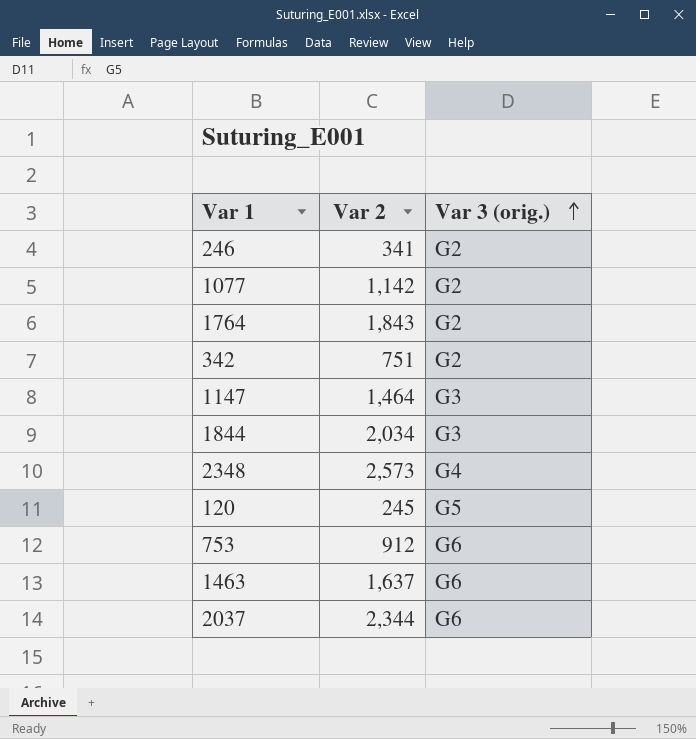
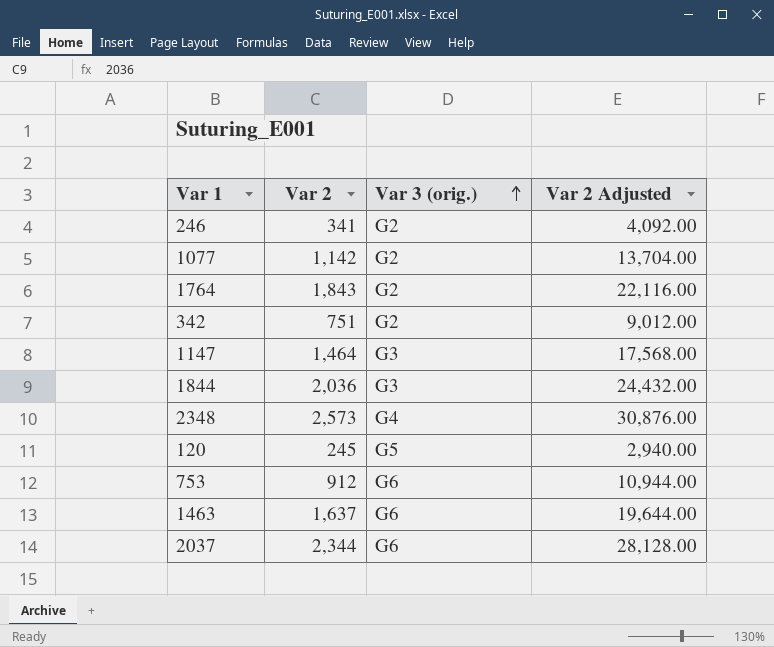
column Var 2 Adjusted | formula: none -> [Var 2] * 12
1844 | Var 2: 2,034 -> 2,036

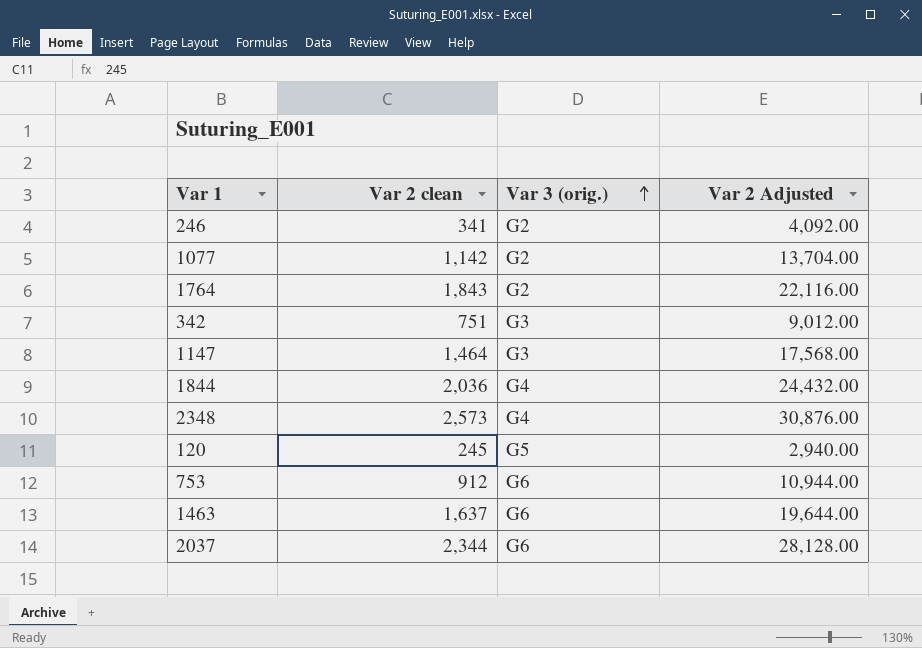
column name: Var 2 -> Var 2 clean
342 | Var 3 (orig.): G2 -> G3
1844 | Var 3 (orig.): G3 -> G4

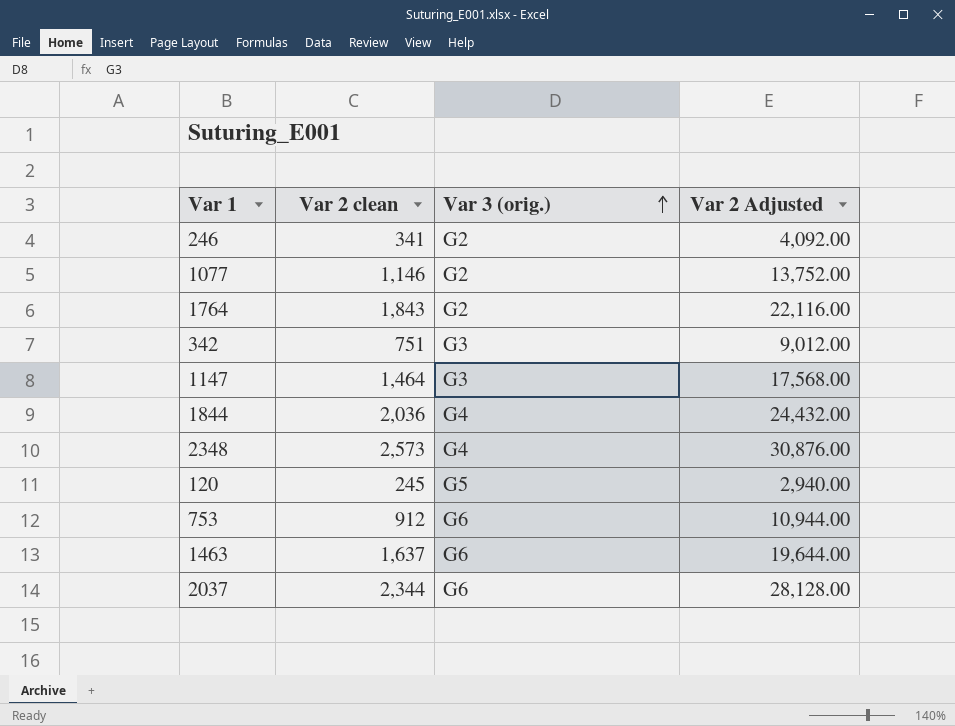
1077 | Var 2 clean: 1,142 -> 1,146
1077 | Var 2 Adjusted: 13,704.00 -> 13,752.00

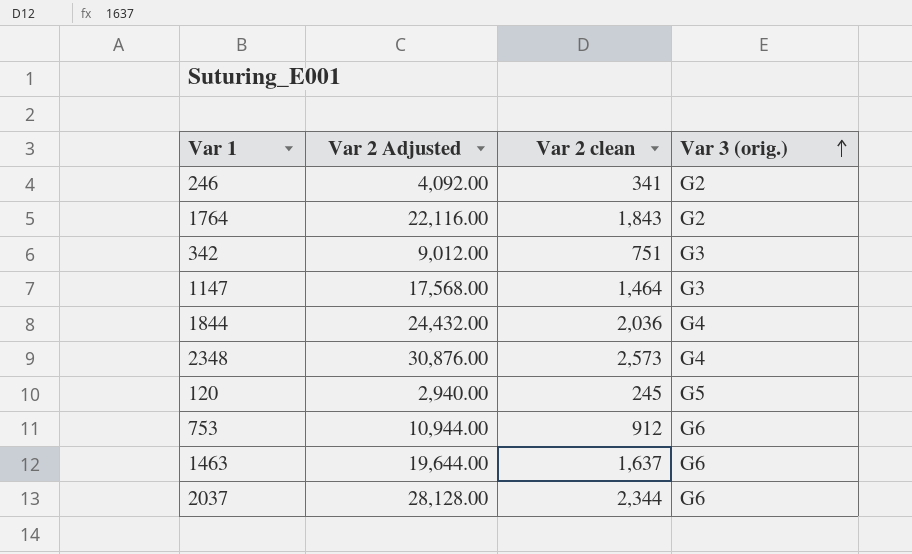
column Var 2 Adjusted | position: 4 -> 2
row 1077: 1,146 | G2 | 13,752.00 -> none

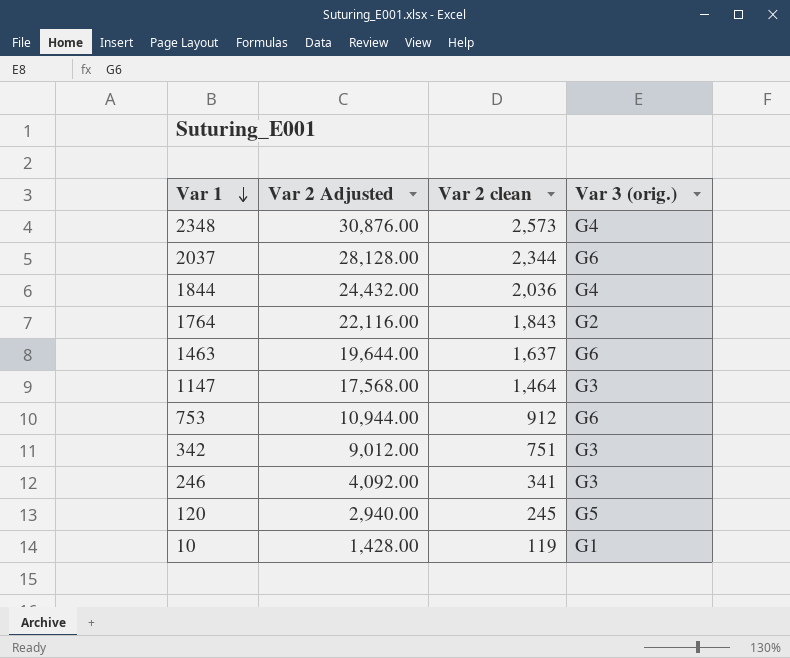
row order: Var 3 (orig.) ascending -> Var 1 descending
246 | Var 3 (orig.): G2 -> G3
row 10: none -> 1,428.00 | 119 | G1

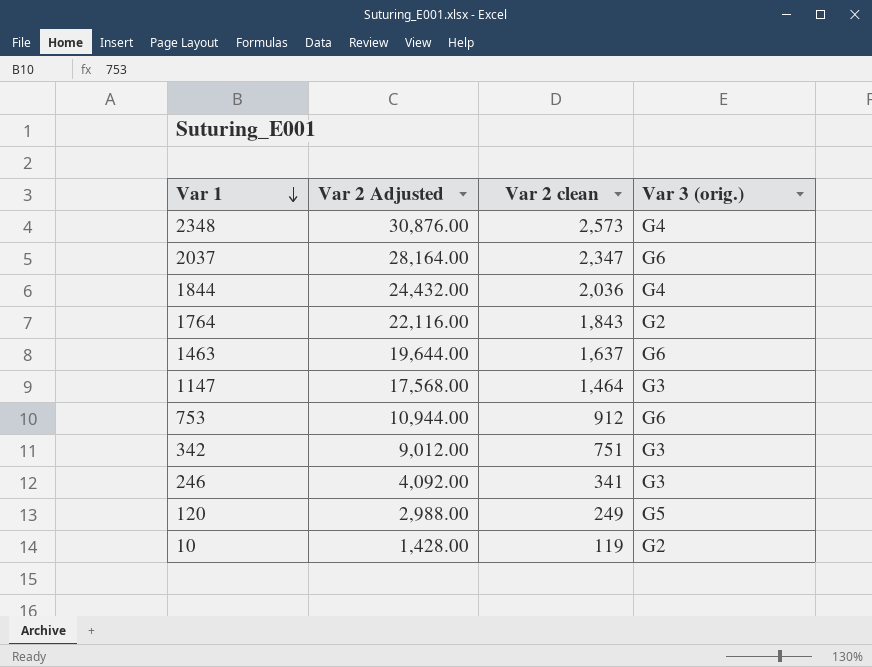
2037 | Var 2 Adjusted: 28,128.00 -> 28,164.00
2037 | Var 2 clean: 2,344 -> 2,347
120 | Var 2 Adjusted: 2,940.00 -> 2,988.00
120 | Var 2 clean: 245 -> 249
10 | Var 3 (orig.): G1 -> G2

